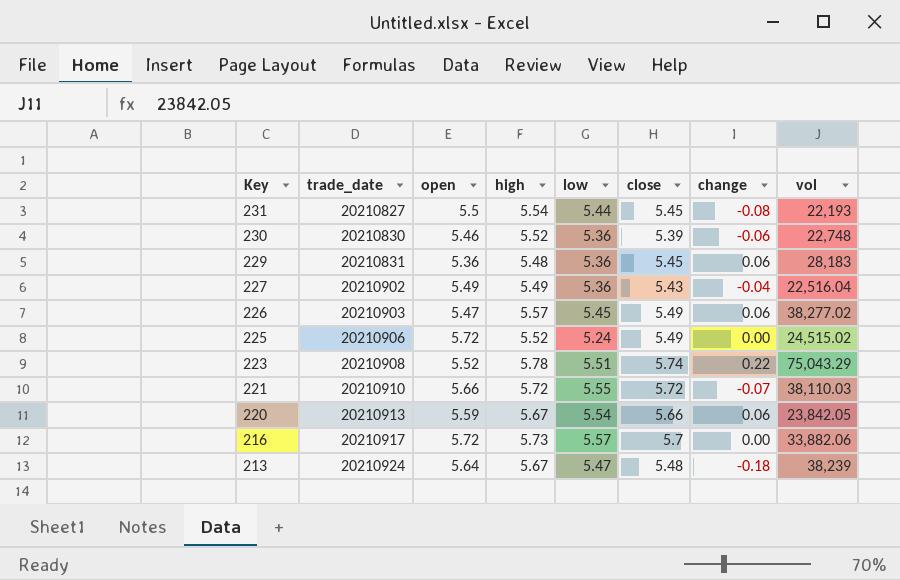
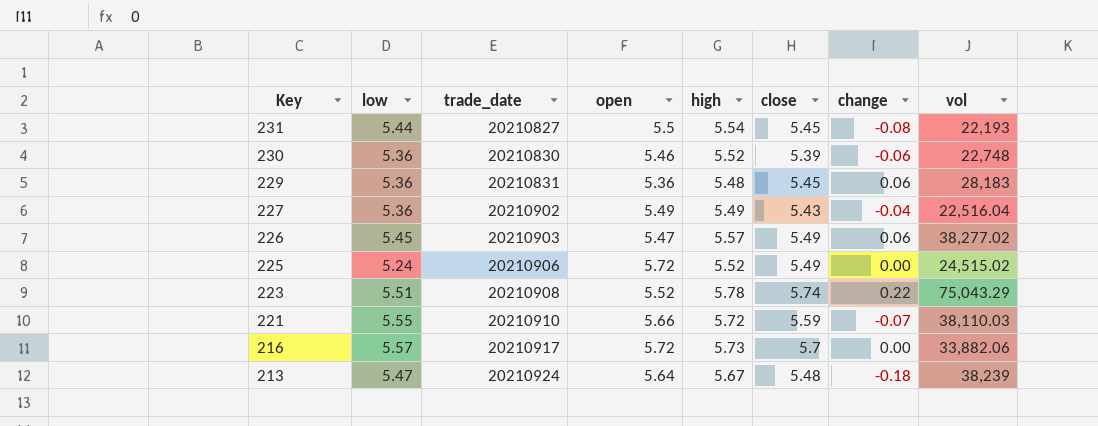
column low | position: 5 -> 2
row 220: 20210913 | 5.59 | 5.67 | 5.54 | 5.66 | 0.06 | 23,842.05 -> none
221 | close: 5.72 -> 5.59

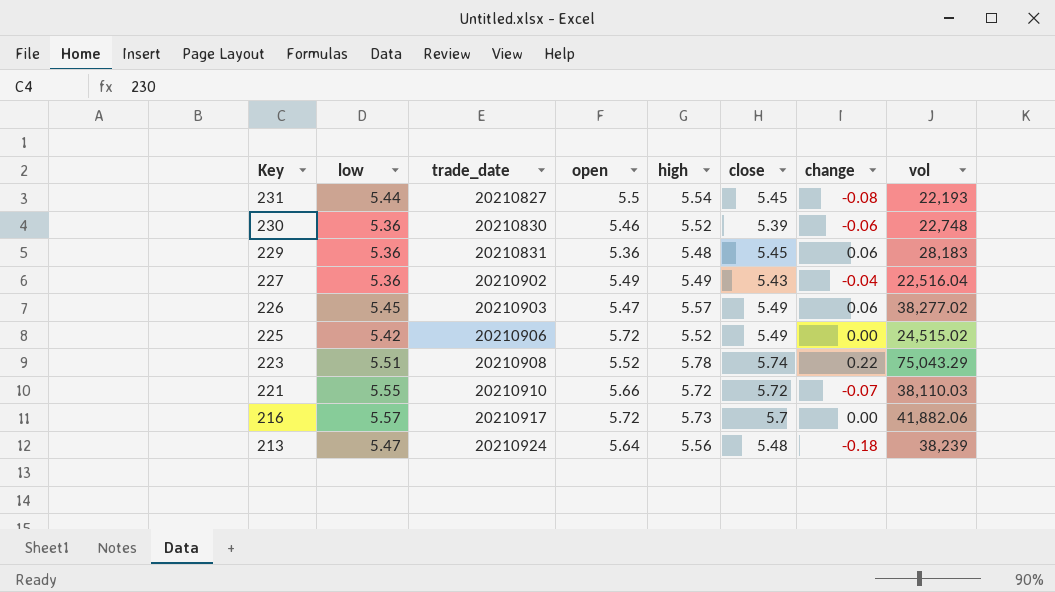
225 | low: 5.24 -> 5.42
221 | close: 5.59 -> 5.72
216 | vol: 33,882.06 -> 41,882.06
213 | high: 5.67 -> 5.56

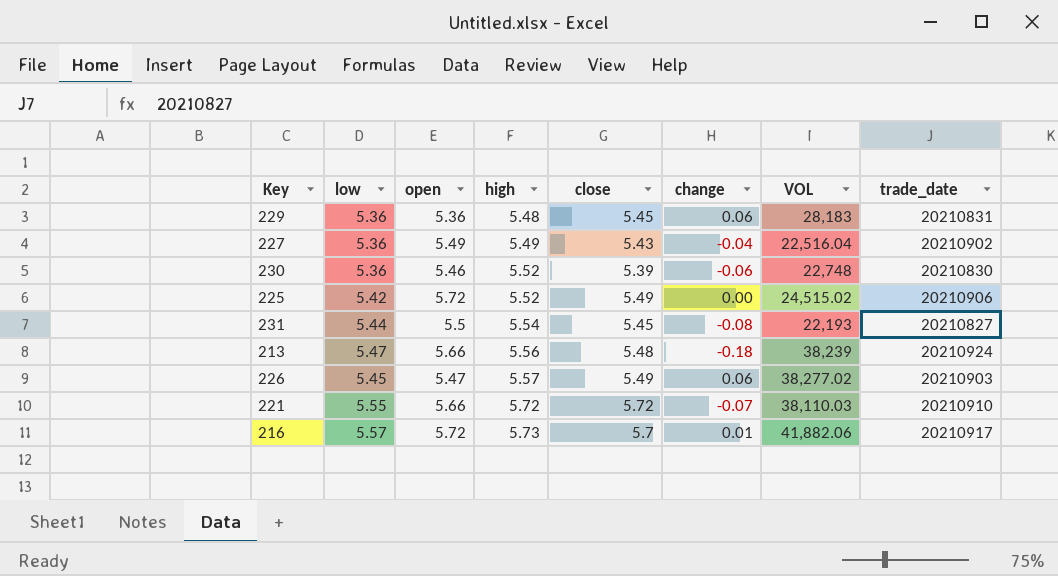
row order: Key descending -> high ascending
column name: vol -> VOL
column trade_date | position: 3 -> 8
row 223: 5.51 | 20210908 | 5.52 | 5.78 | 5.74 | 0.22 | 75,043.29 -> none
213 | open: 5.64 -> 5.66
216 | change: 0.00 -> 0.01

